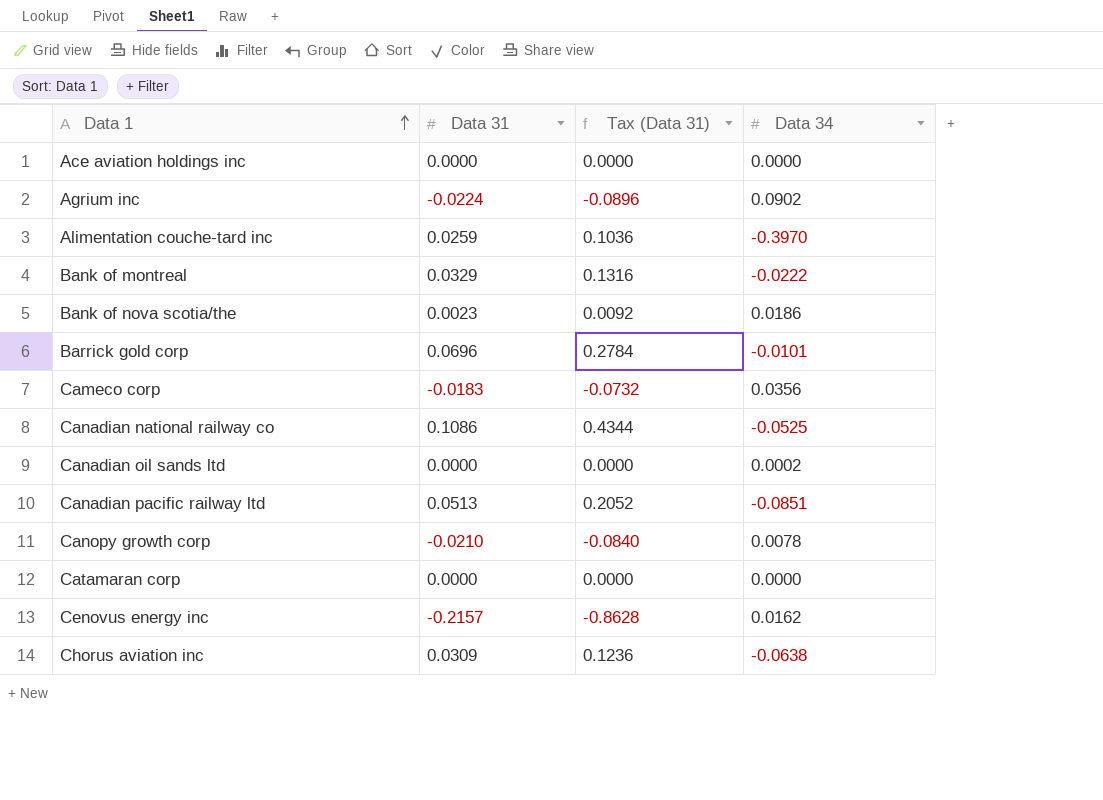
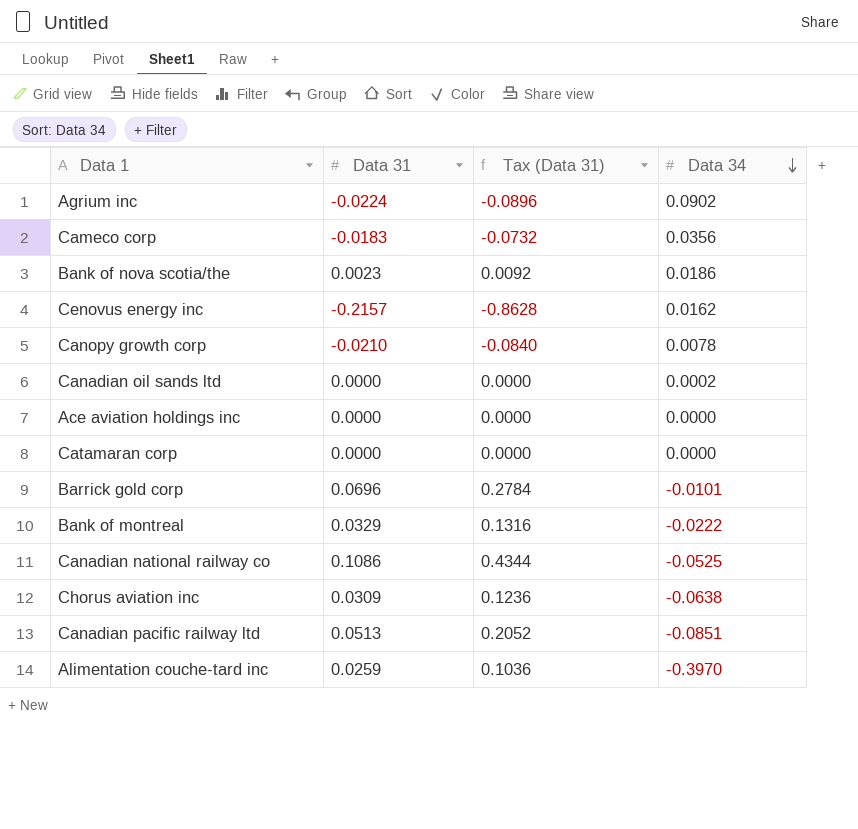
row order: Data 1 ascending -> Data 34 descending

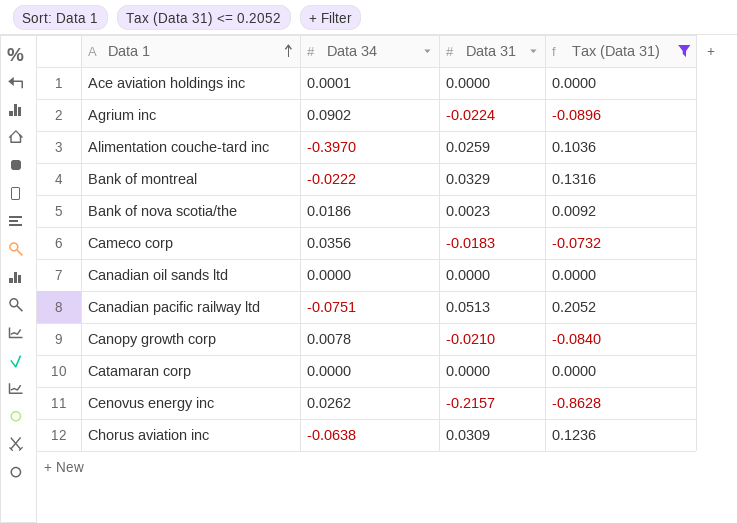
filter: none -> Tax (Data 31) <= 0.2052
row order: Data 34 descending -> Data 1 ascending
column Data 34 | position: 4 -> 2
Ace aviation holdings inc | Data 34: 0.0000 -> 0.0001
Canadian oil sands ltd | Data 34: 0.0002 -> 0.0000
Canadian pacific railway ltd | Data 34: -0.0851 -> -0.0751
Cenovus energy inc | Data 34: 0.0162 -> 0.0262

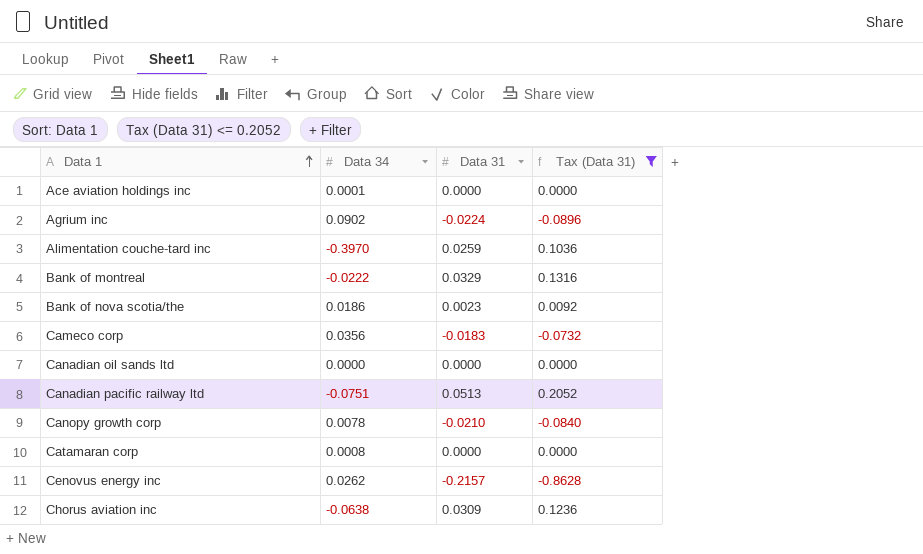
Catamaran corp | Data 34: 0.0000 -> 0.0008

